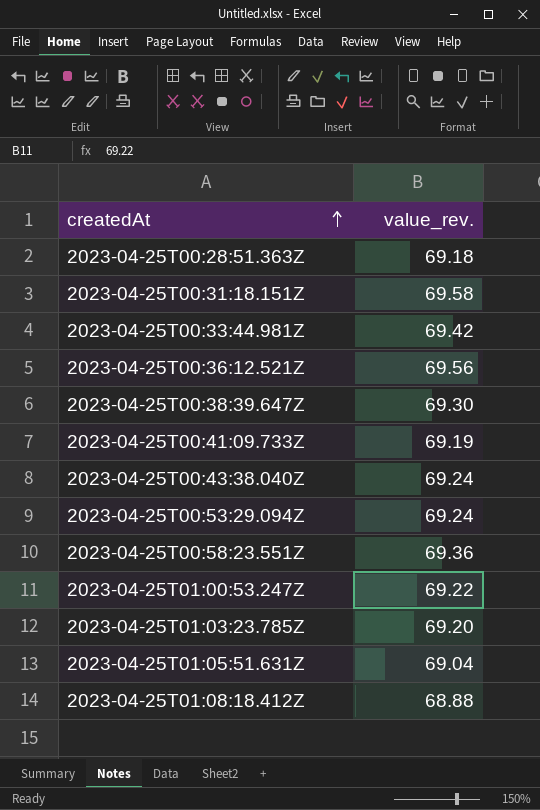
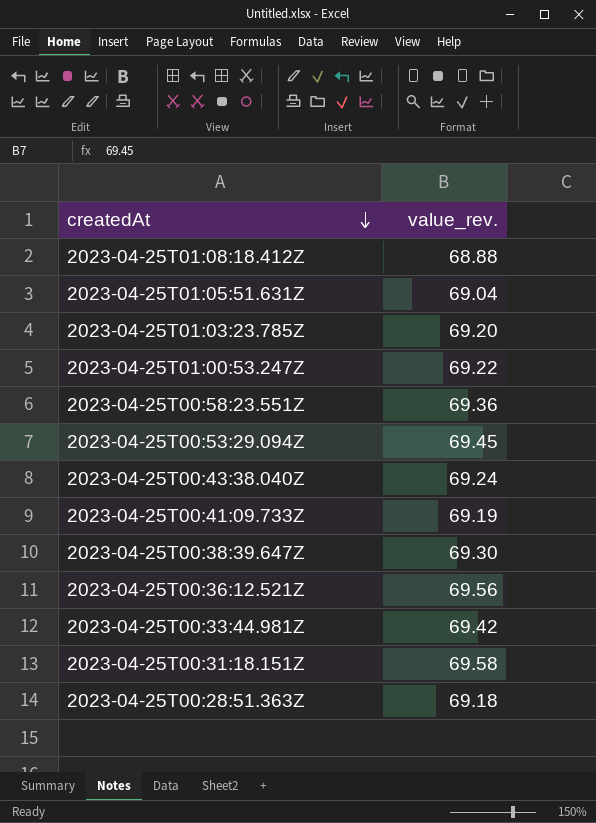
row order: createdAt ascending -> createdAt descending
2023-04-25T00:53:29.094Z | value_rev.: 69.24 -> 69.45

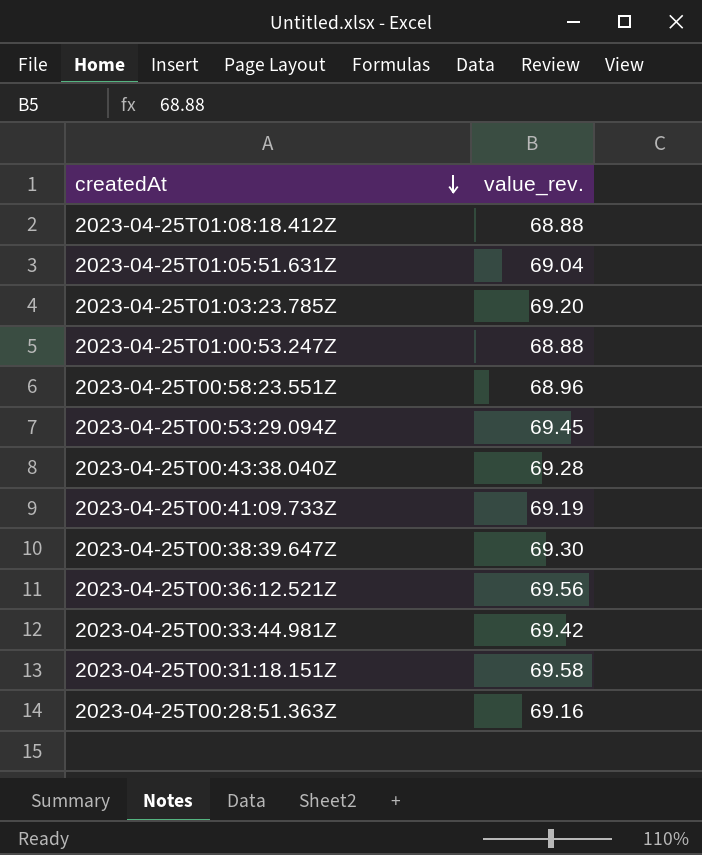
2023-04-25T01:00:53.247Z | value_rev.: 69.22 -> 68.88
2023-04-25T00:58:23.551Z | value_rev.: 69.36 -> 68.96
2023-04-25T00:43:38.040Z | value_rev.: 69.24 -> 69.28
2023-04-25T00:28:51.363Z | value_rev.: 69.18 -> 69.16

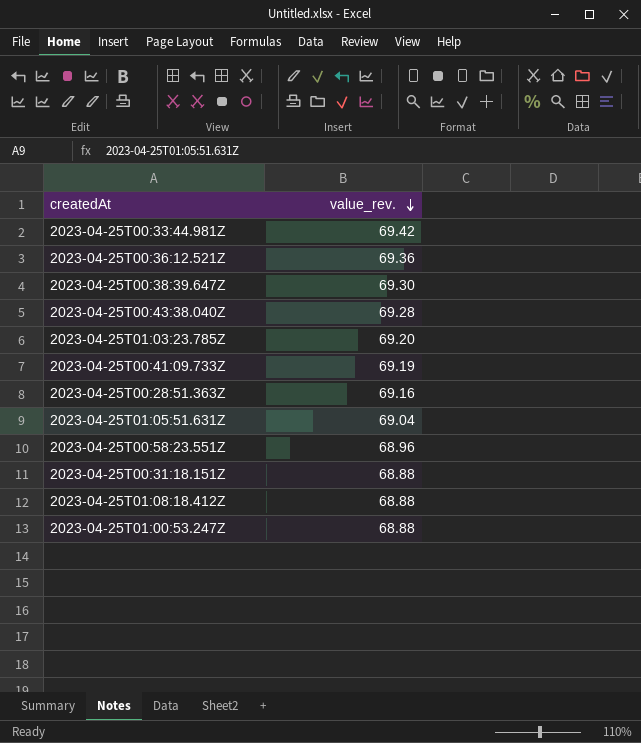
row order: createdAt descending -> value_rev. descending
row 2023-04-25T00:53:29.094Z: 69.45 -> none
2023-04-25T00:36:12.521Z | value_rev.: 69.56 -> 69.36
2023-04-25T00:31:18.151Z | value_rev.: 69.58 -> 68.88

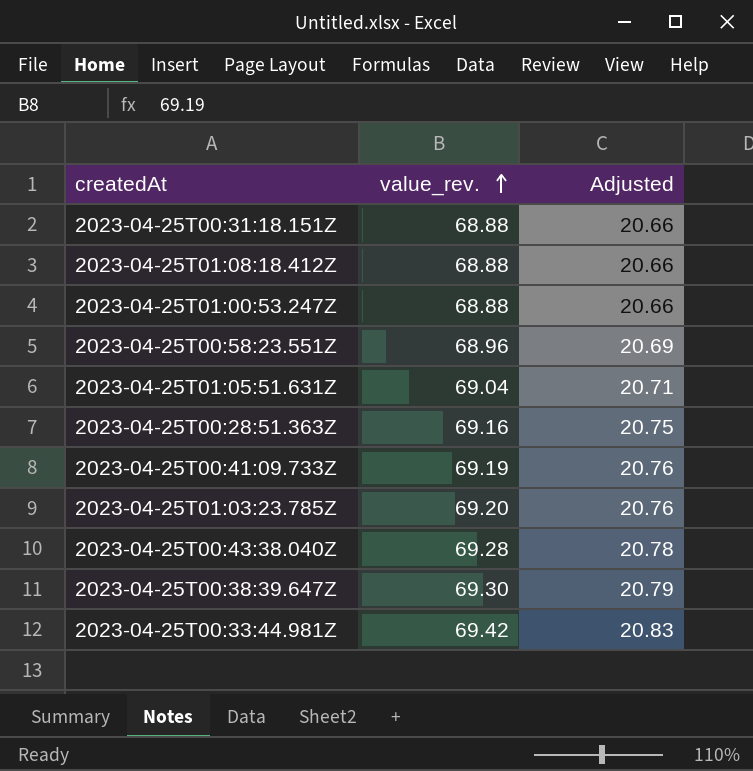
row order: value_rev. descending -> value_rev. ascending
column Adjusted | formula: none -> [value_rev.] * 0.3
row 2023-04-25T00:36:12.521Z: 69.36 -> none

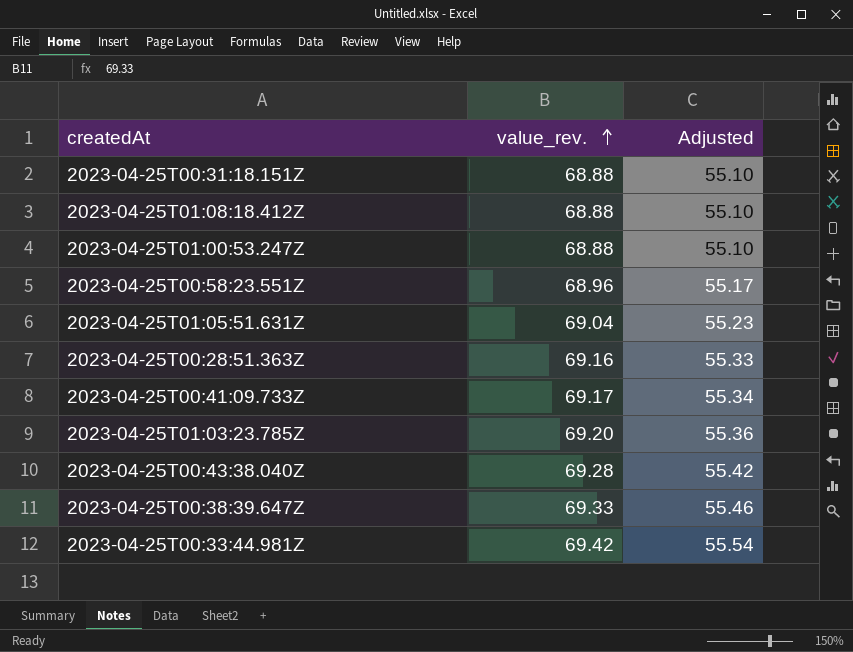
column Adjusted | formula: [value_rev.] * 0.3 -> [value_rev.] * 0.8
2023-04-25T00:41:09.733Z | value_rev.: 69.19 -> 69.17
2023-04-25T00:38:39.647Z | value_rev.: 69.30 -> 69.33

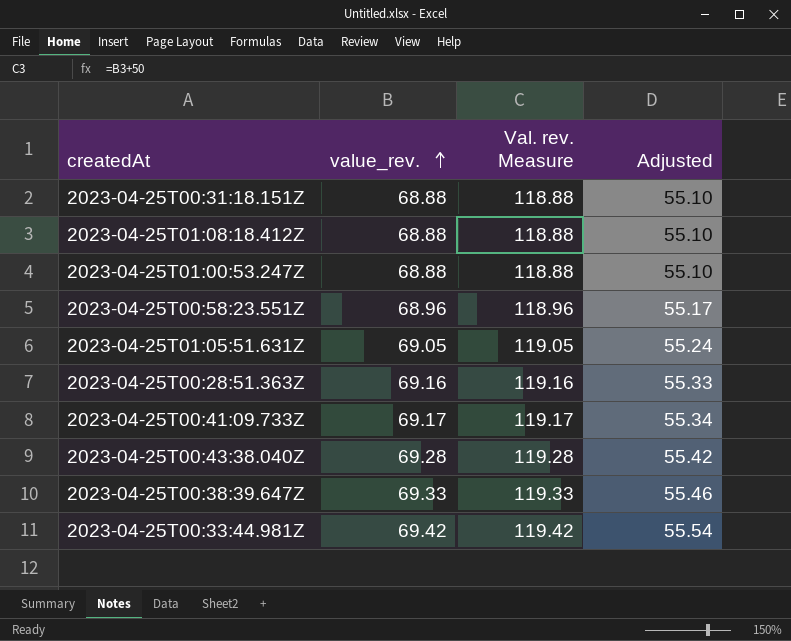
column Val. rev. Measure | formula: none -> [value_rev.] + 50
row 2023-04-25T01:03:23.785Z: 69.20 | 55.36 -> none
2023-04-25T01:05:51.631Z | value_rev.: 69.04 -> 69.05
2023-04-25T01:05:51.631Z | Adjusted: 55.23 -> 55.24

